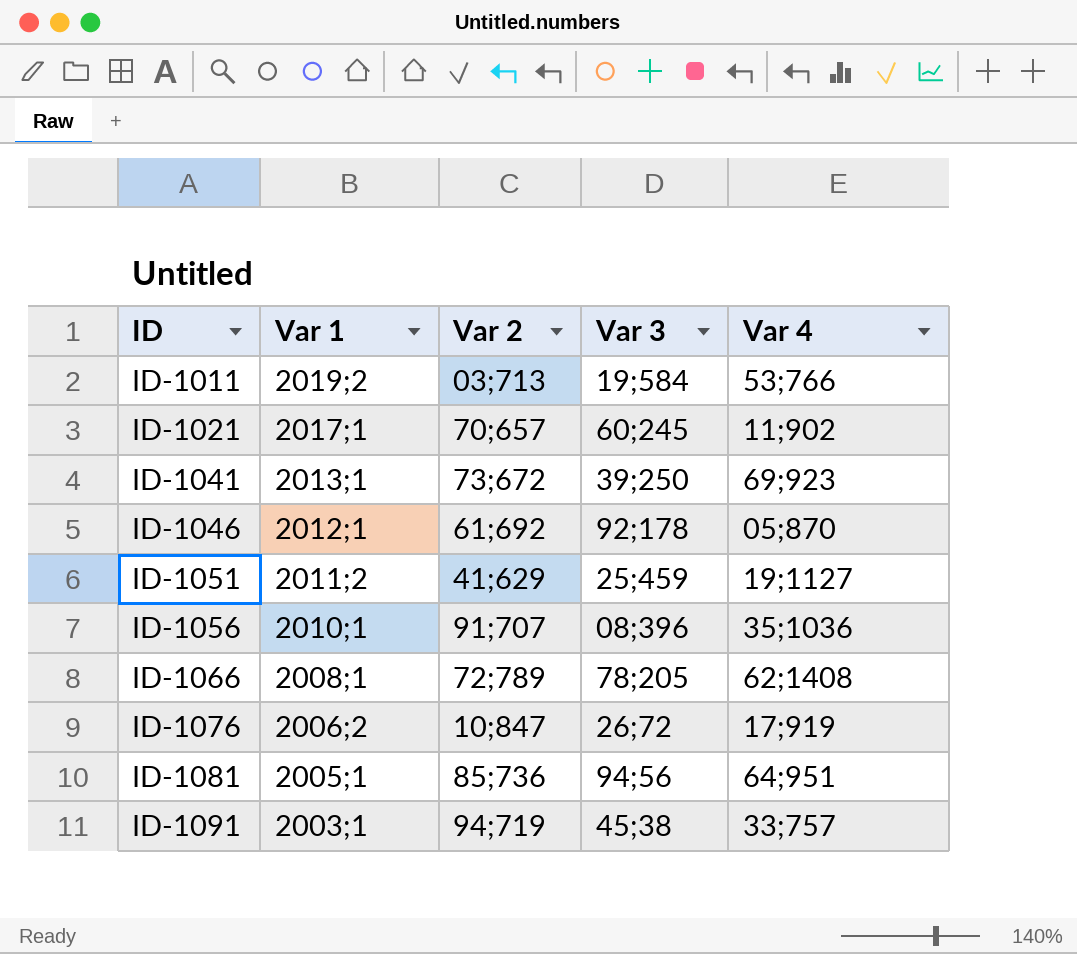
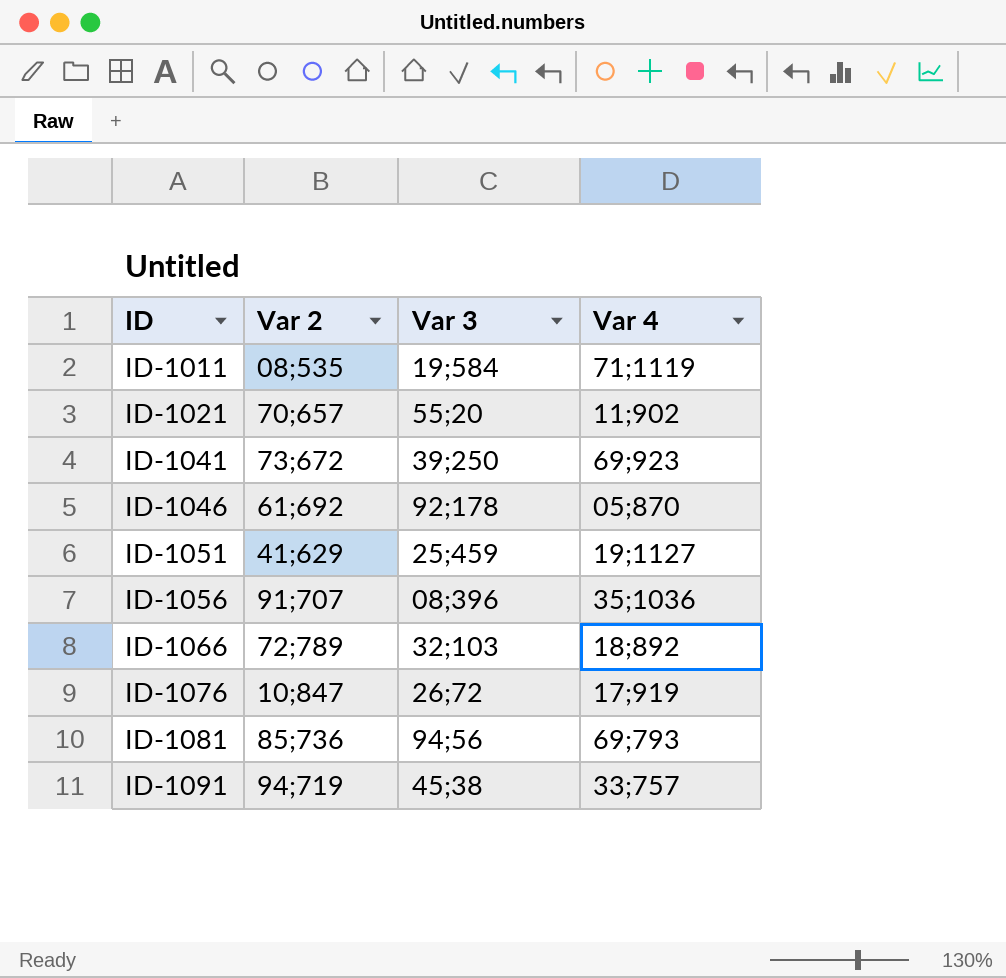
column Var 1 | position: 2 -> none
ID-1011 | Var 2: 03;713 -> 08;535
ID-1011 | Var 4: 53;766 -> 71;1119
ID-1021 | Var 3: 60;245 -> 55;20
ID-1066 | Var 3: 78;205 -> 32;103
ID-1066 | Var 4: 62;1408 -> 18;892
ID-1081 | Var 4: 64;951 -> 69;793

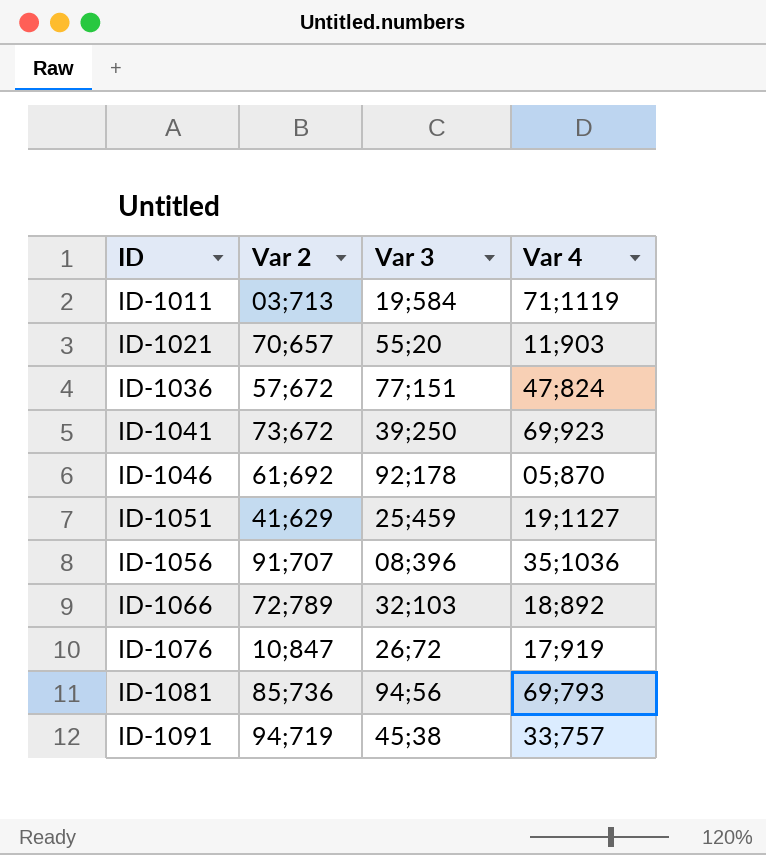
ID-1011 | Var 2: 08;535 -> 03;713
ID-1021 | Var 4: 11;902 -> 11;903
row ID-1036: none -> 57;672 | 77;151 | 47;824

